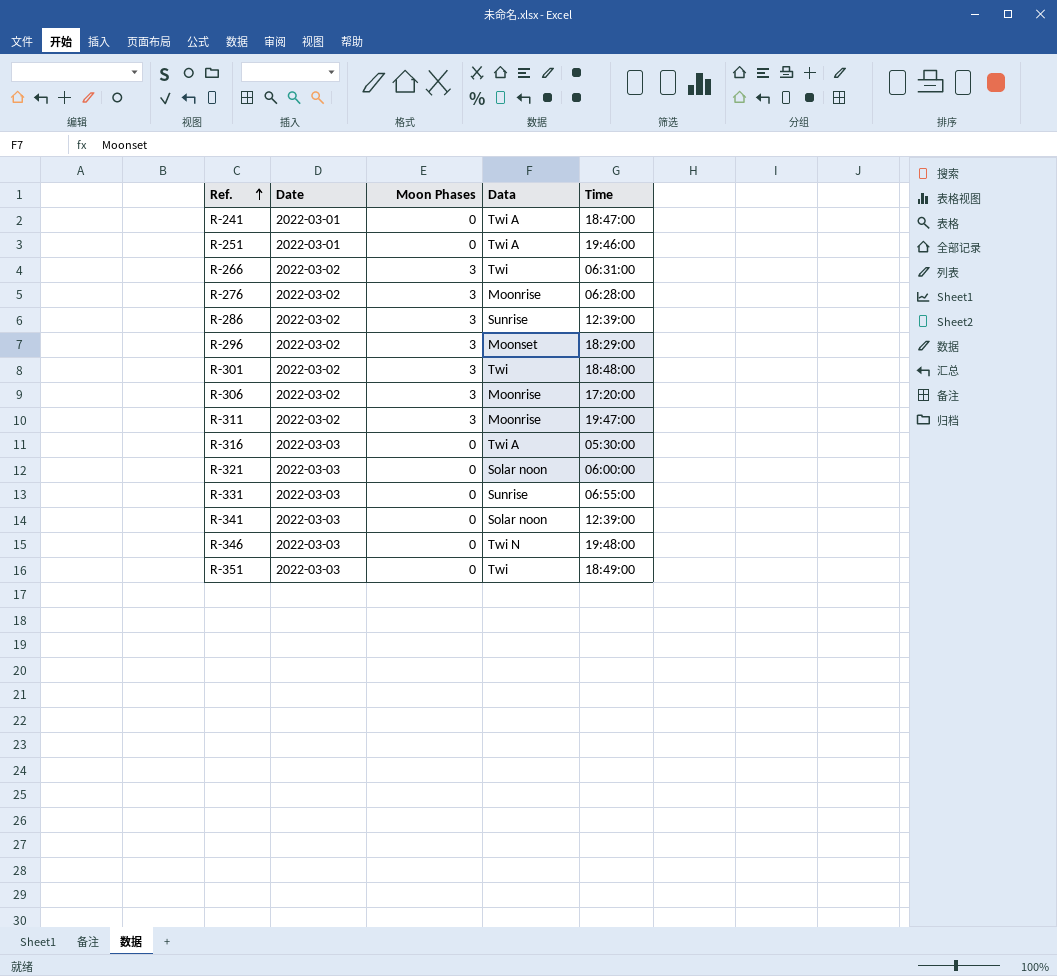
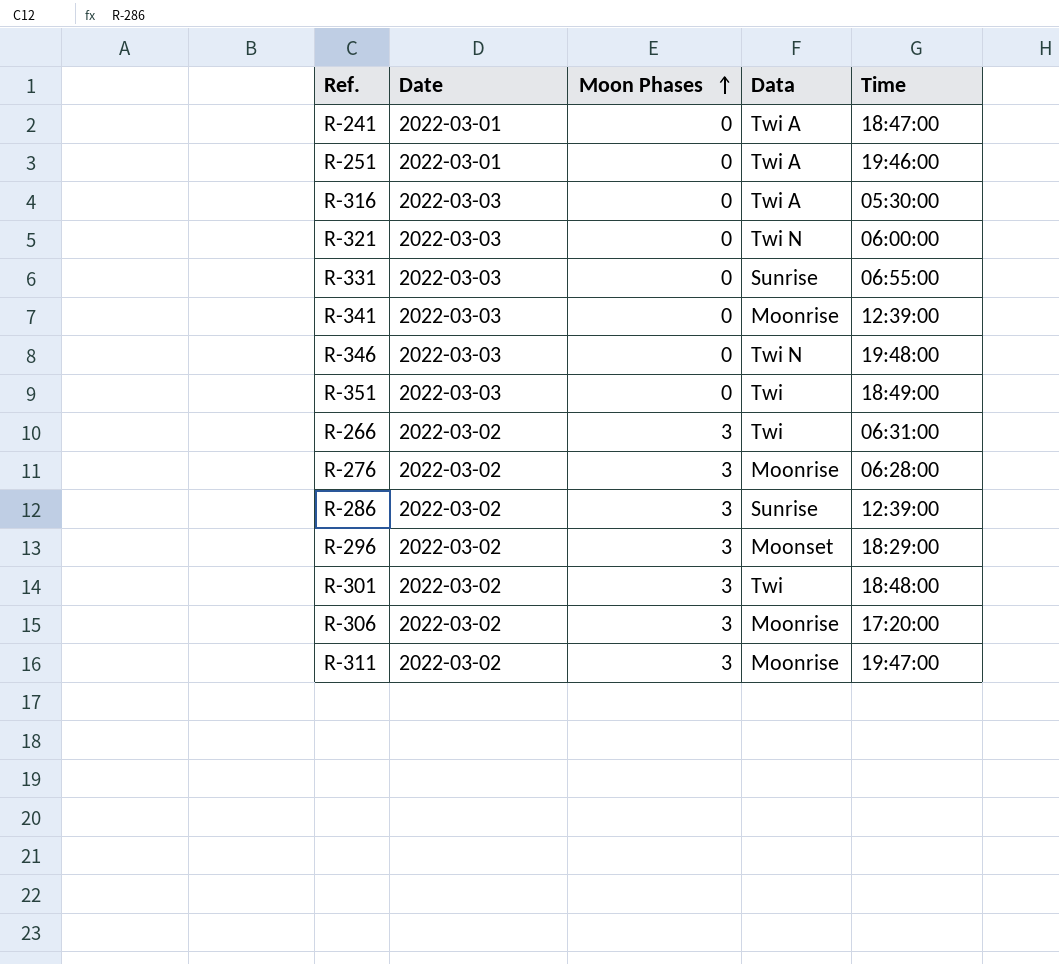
row order: Ref. ascending -> Moon Phases ascending
R-321 | Data: Solar noon -> Twi N
R-341 | Data: Solar noon -> Moonrise

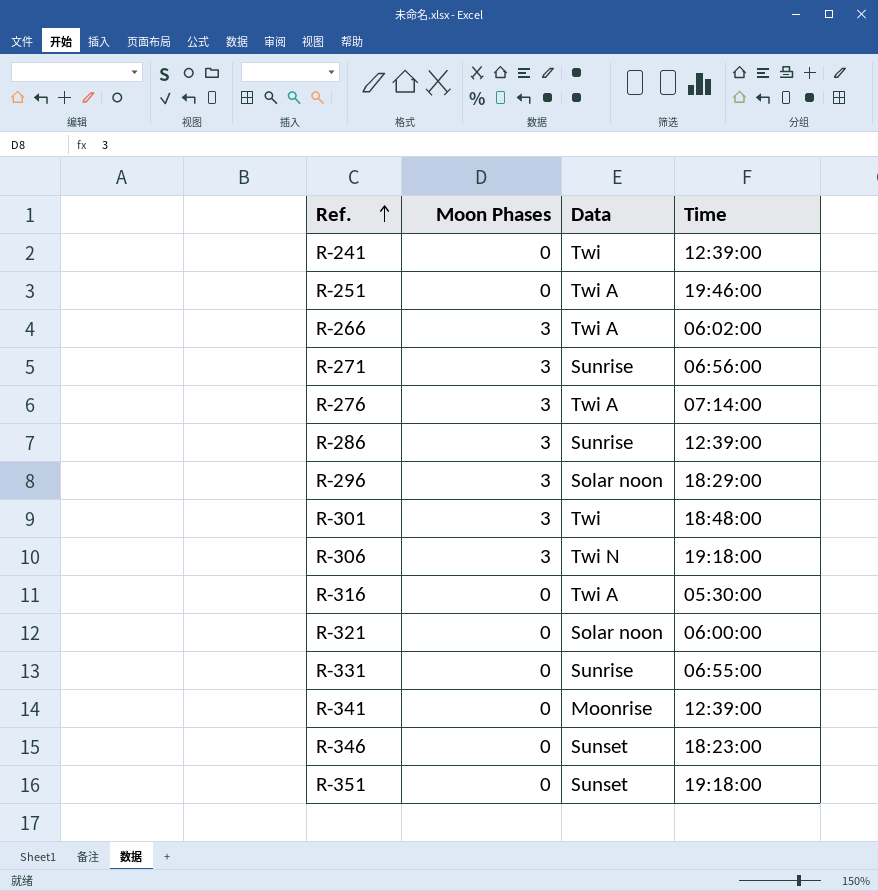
row order: Moon Phases ascending -> Ref. ascending
column Date | position: 2 -> none
row R-311: 2022-03-02 | 3 | Moonrise | 19:47:00 -> none
R-241 | Data: Twi A -> Twi
R-241 | Time: 18:47:00 -> 12:39:00
R-266 | Data: Twi -> Twi A
R-266 | Time: 06:31:00 -> 06:02:00
row R-271: none -> 3 | Sunrise | 06:56:00
R-276 | Data: Moonrise -> Twi A
R-276 | Time: 06:28:00 -> 07:14:00
R-296 | Data: Moonset -> Solar noon
R-306 | Data: Moonrise -> Twi N
R-306 | Time: 17:20:00 -> 19:18:00
R-321 | Data: Twi N -> Solar noon
R-346 | Data: Twi N -> Sunset
R-346 | Time: 19:48:00 -> 18:23:00
R-351 | Data: Twi -> Sunset
R-351 | Time: 18:49:00 -> 19:18:00

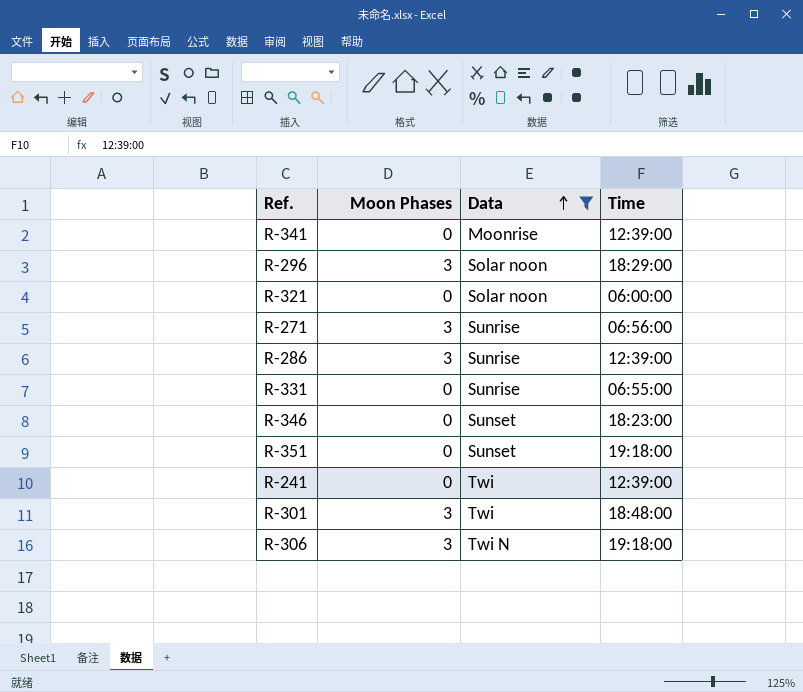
filter: none -> Data != Twi A
row order: Ref. ascending -> Data ascending

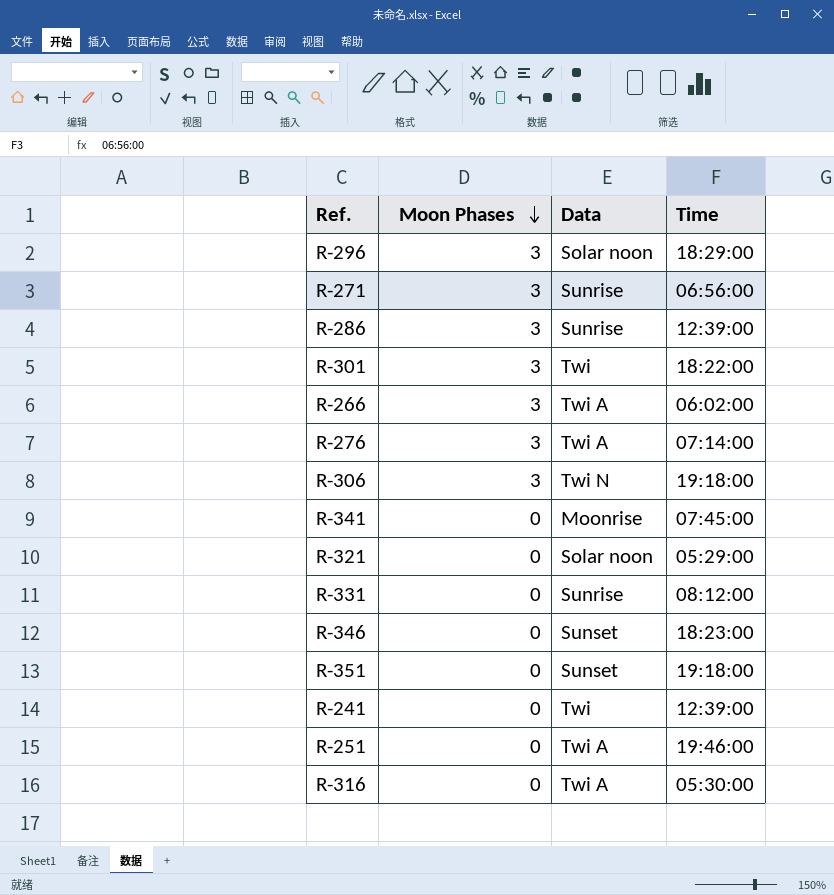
filter: Data != Twi A -> none
row order: Data ascending -> Moon Phases descending
R-301 | Time: 18:48:00 -> 18:22:00
R-341 | Time: 12:39:00 -> 07:45:00
R-321 | Time: 06:00:00 -> 05:29:00
R-331 | Time: 06:55:00 -> 08:12:00

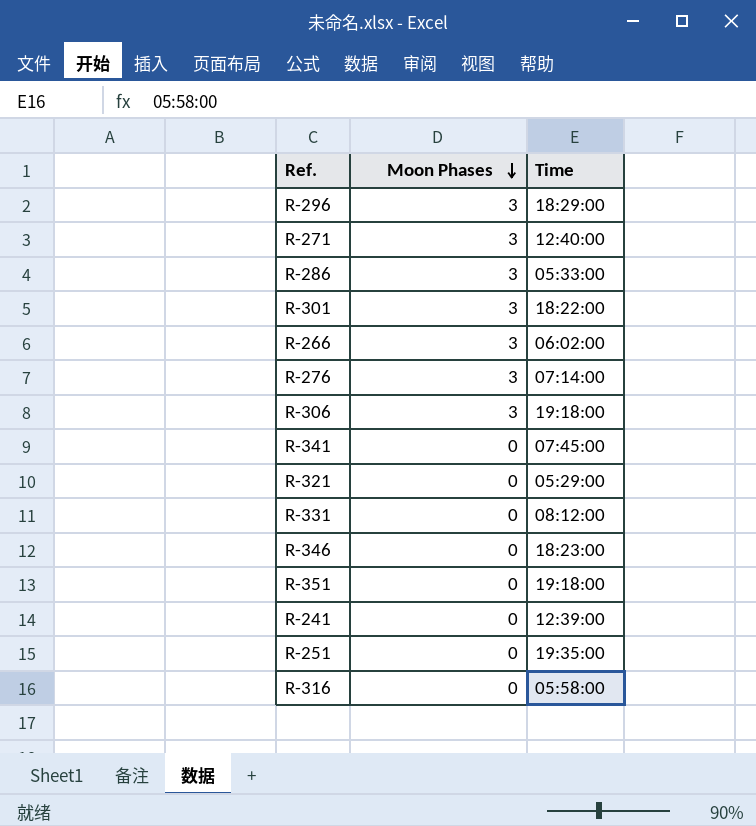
column Data | position: 3 -> none
R-271 | Time: 06:56:00 -> 12:40:00
R-286 | Time: 12:39:00 -> 05:33:00
R-251 | Time: 19:46:00 -> 19:35:00
R-316 | Time: 05:30:00 -> 05:58:00

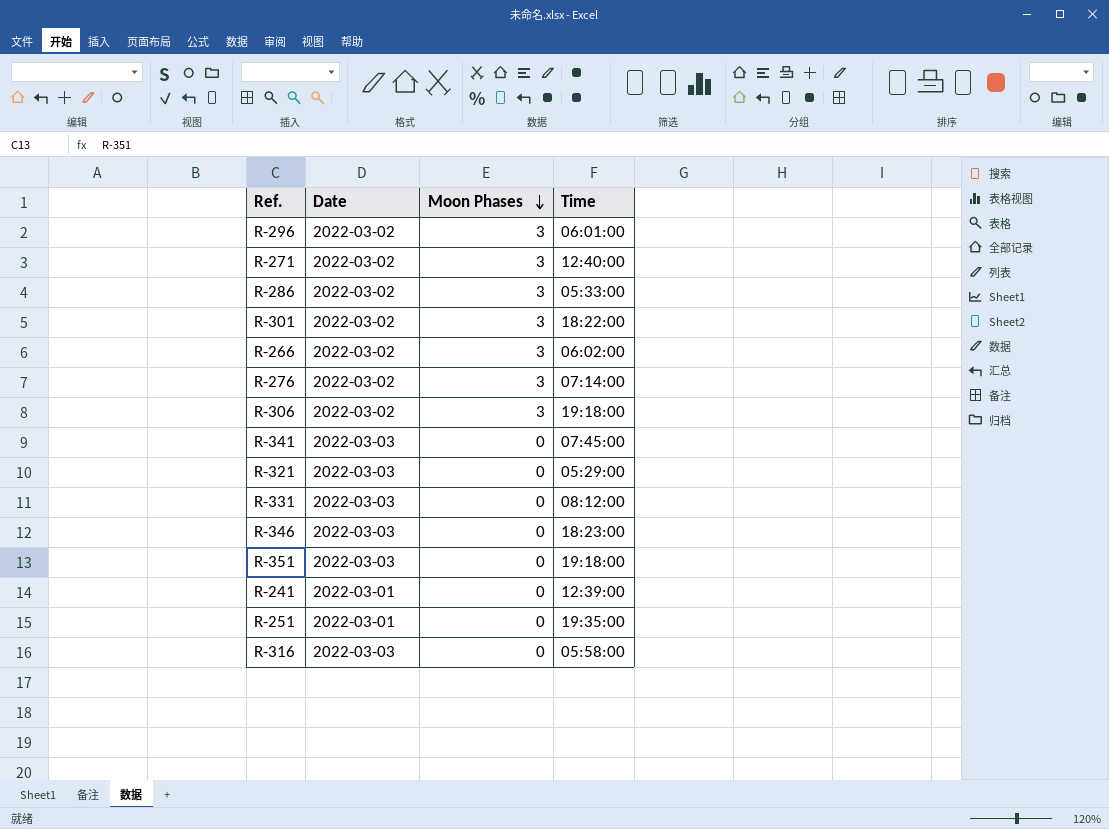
column Date | position: none -> 2
R-296 | Time: 18:29:00 -> 06:01:00

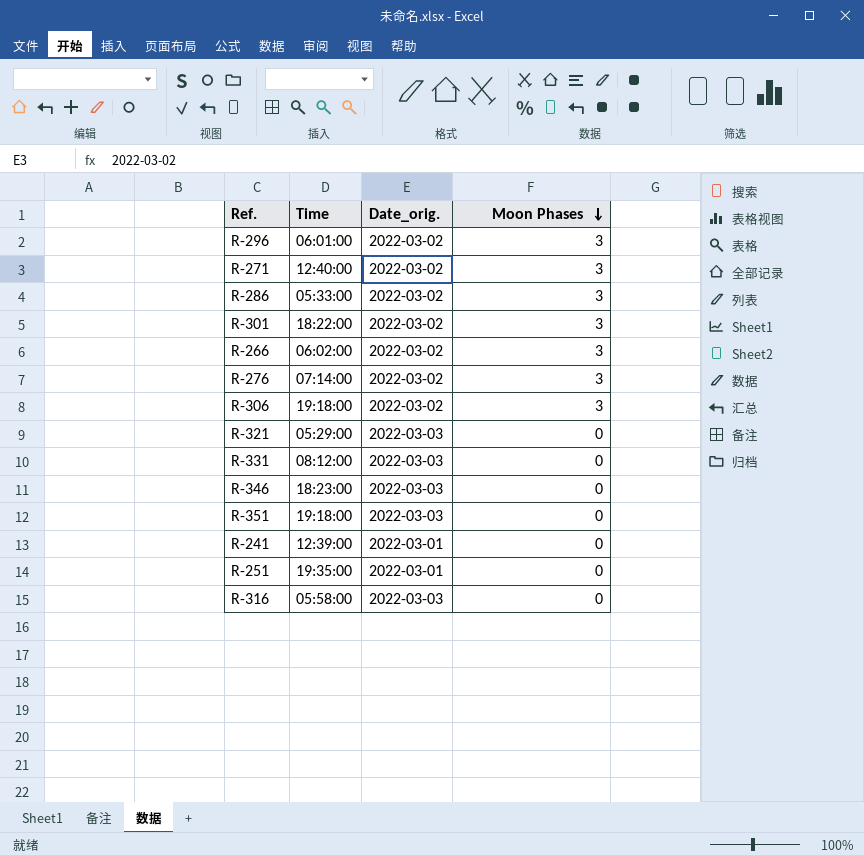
column Time | position: 4 -> 2
column name: Date -> Date_orig.
row R-341: 2022-03-03 | 0 | 07:45:00 -> none

